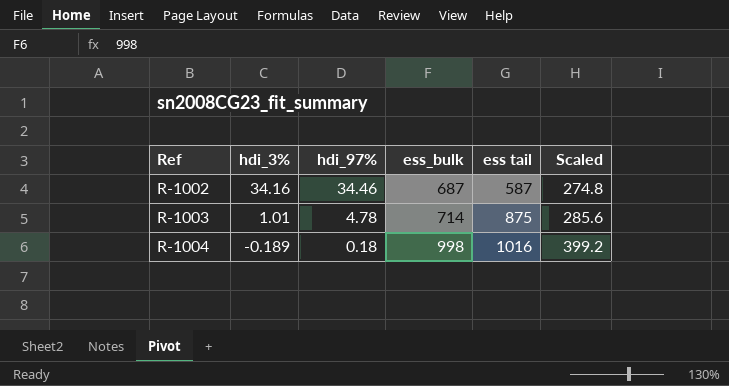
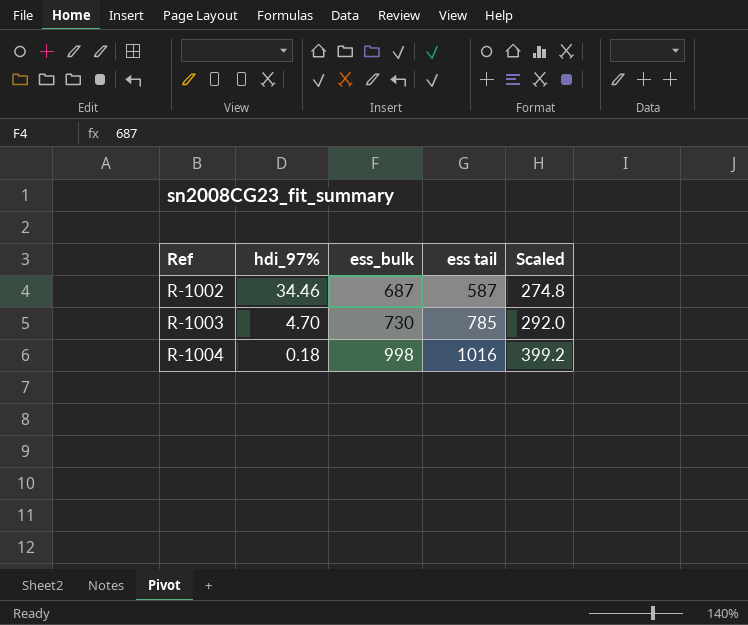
column hdi_3% | position: 2 -> none
R-1003 | hdi_97%: 4.78 -> 4.70
R-1003 | ess_bulk: 714 -> 730
R-1003 | ess tail: 875 -> 785
R-1003 | Scaled: 285.6 -> 292.0

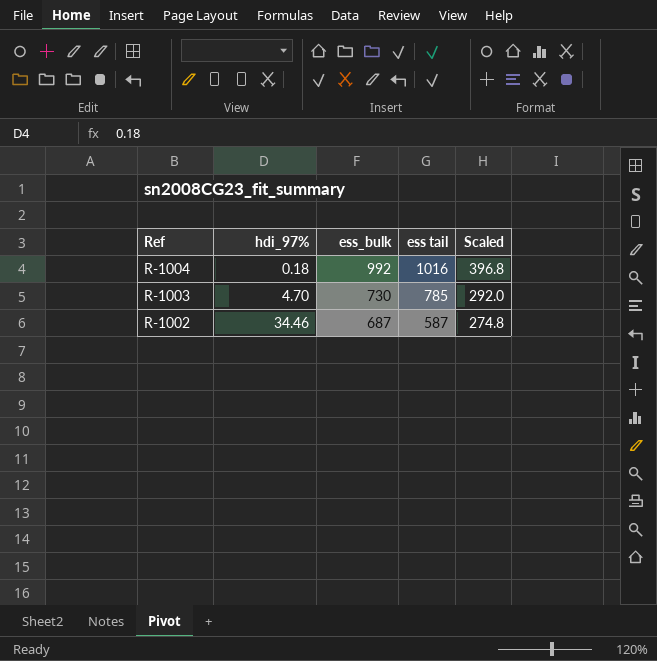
row order: Ref ascending -> Ref descending
R-1004 | ess_bulk: 998 -> 992
R-1004 | Scaled: 399.2 -> 396.8

